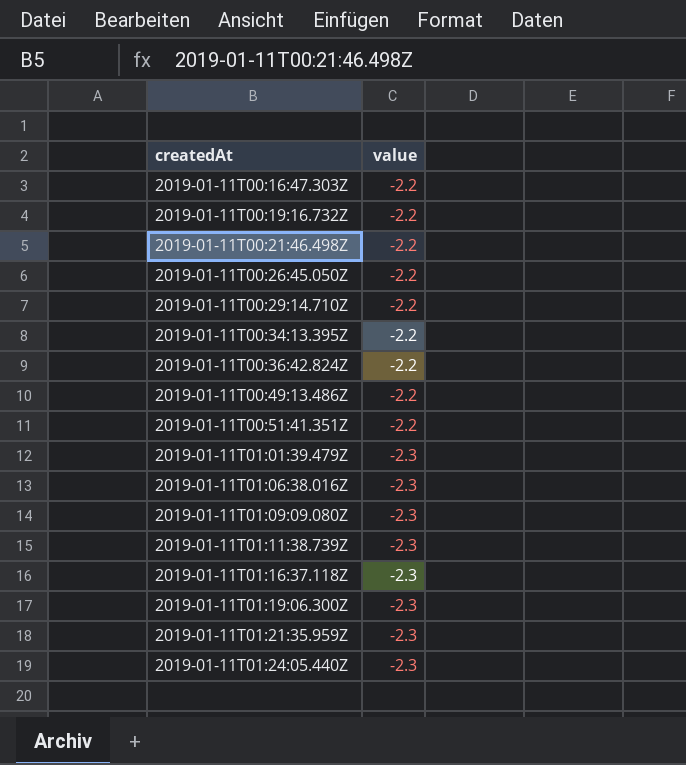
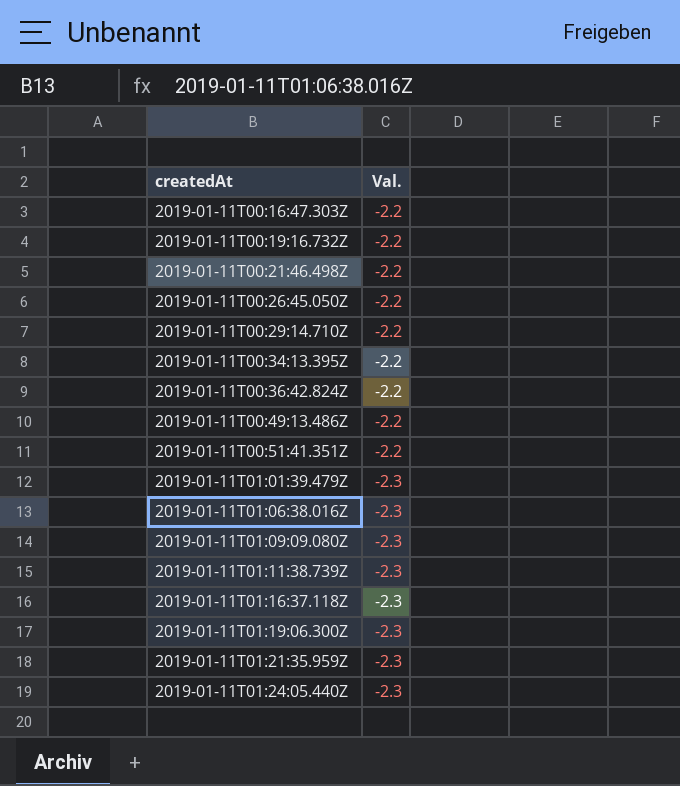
column name: value -> Val.

